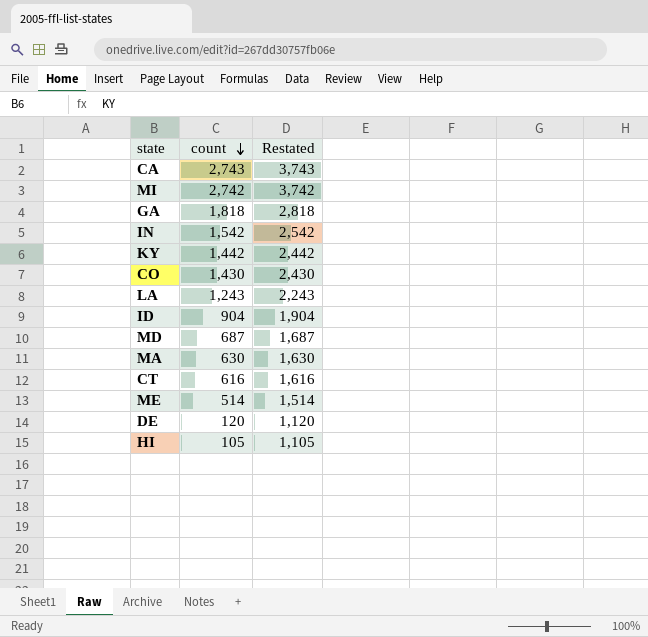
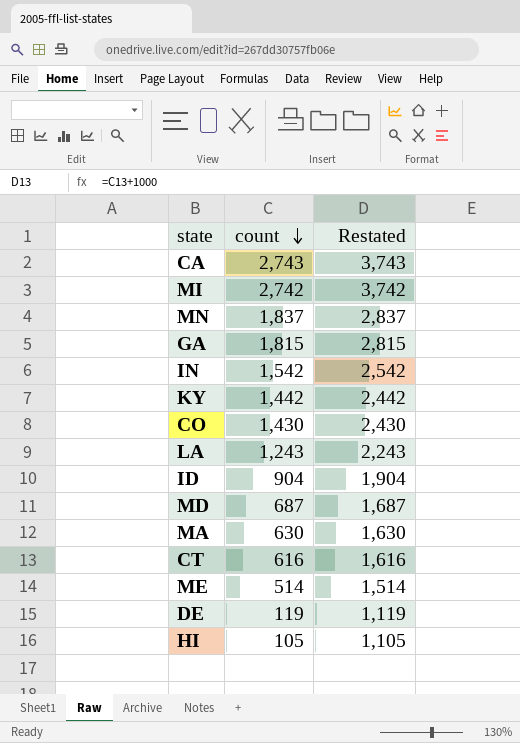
row MN: none -> 1,837 | 2,837
GA | count: 1,818 -> 1,815
GA | Restated: 2,818 -> 2,815
DE | count: 120 -> 119
DE | Restated: 1,120 -> 1,119

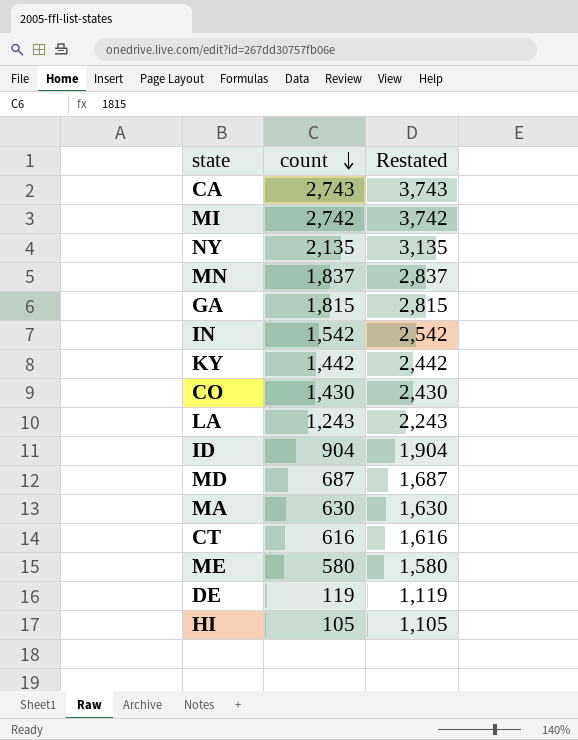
row NY: none -> 2,135 | 3,135
ME | count: 514 -> 580
ME | Restated: 1,514 -> 1,580

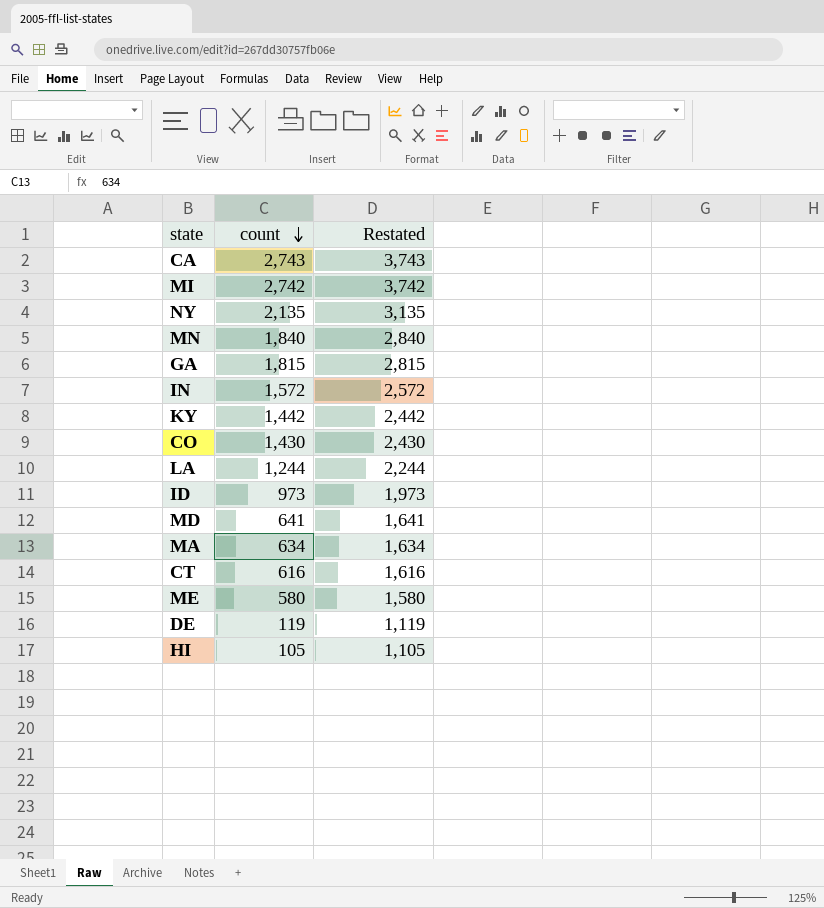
MN | count: 1,837 -> 1,840
MN | Restated: 2,837 -> 2,840
IN | count: 1,542 -> 1,572
IN | Restated: 2,542 -> 2,572
LA | count: 1,243 -> 1,244
LA | Restated: 2,243 -> 2,244
ID | count: 904 -> 973
ID | Restated: 1,904 -> 1,973
MD | count: 687 -> 641
MD | Restated: 1,687 -> 1,641
MA | count: 630 -> 634
MA | Restated: 1,630 -> 1,634

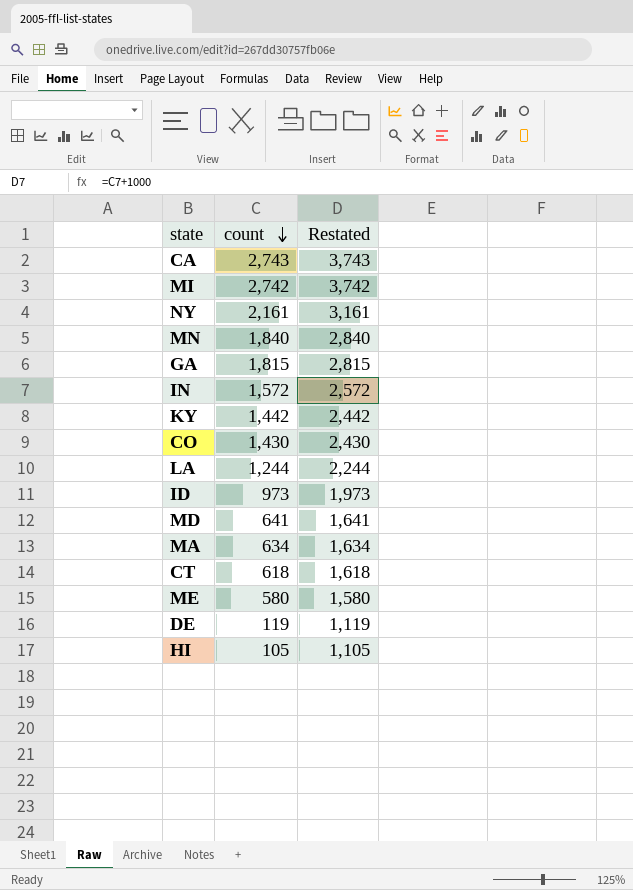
NY | count: 2,135 -> 2,161
NY | Restated: 3,135 -> 3,161
CT | count: 616 -> 618
CT | Restated: 1,616 -> 1,618

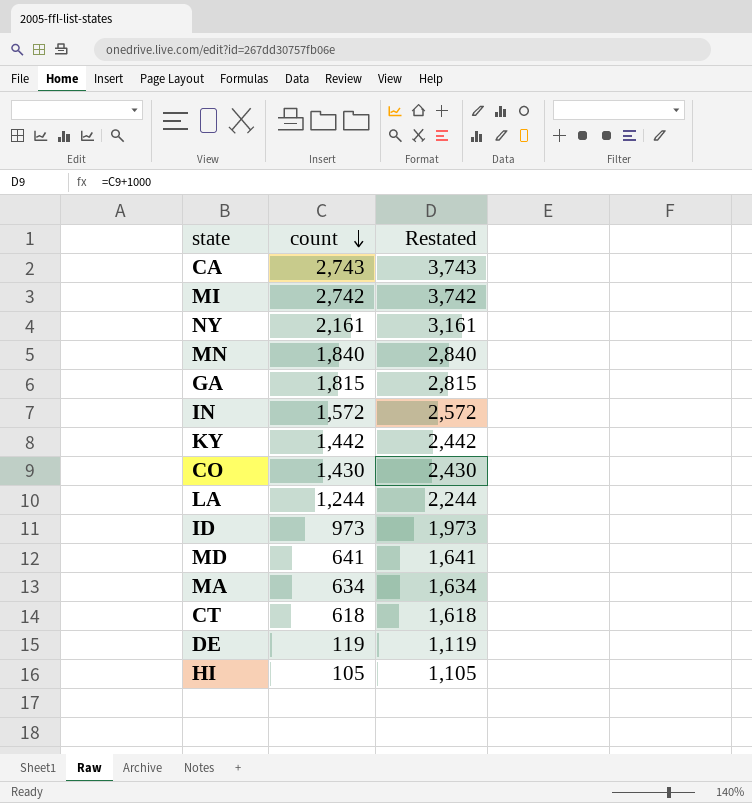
row ME: 580 | 1,580 -> none

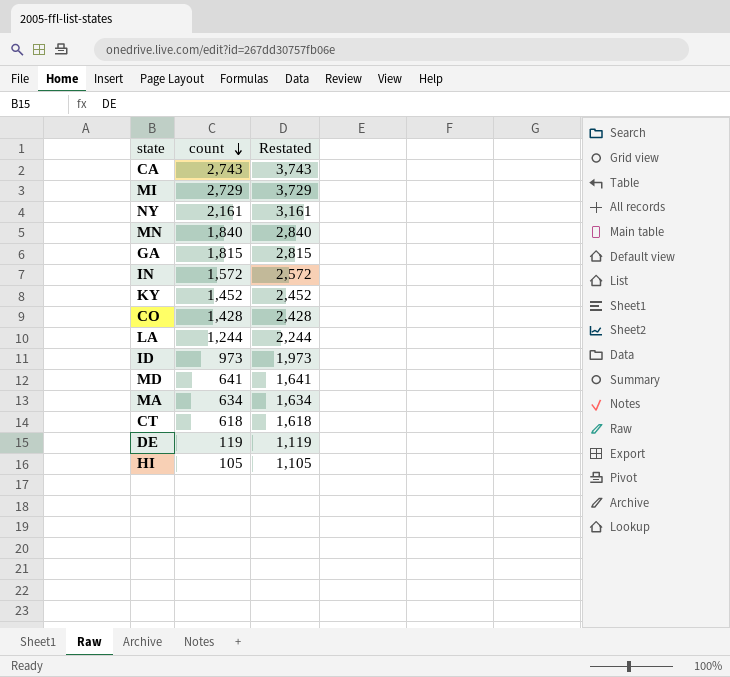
MI | count: 2,742 -> 2,729
MI | Restated: 3,742 -> 3,729
KY | count: 1,442 -> 1,452
KY | Restated: 2,442 -> 2,452
CO | count: 1,430 -> 1,428
CO | Restated: 2,430 -> 2,428

